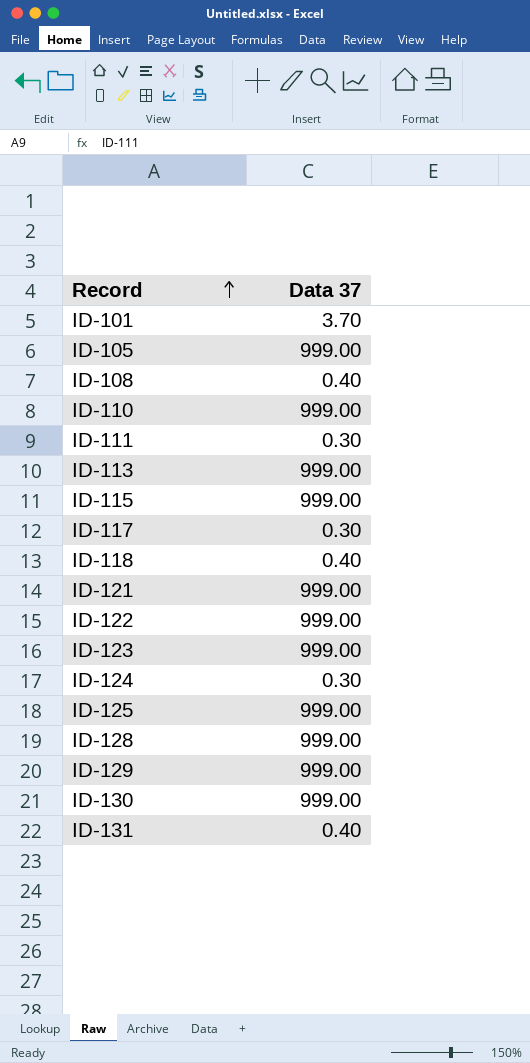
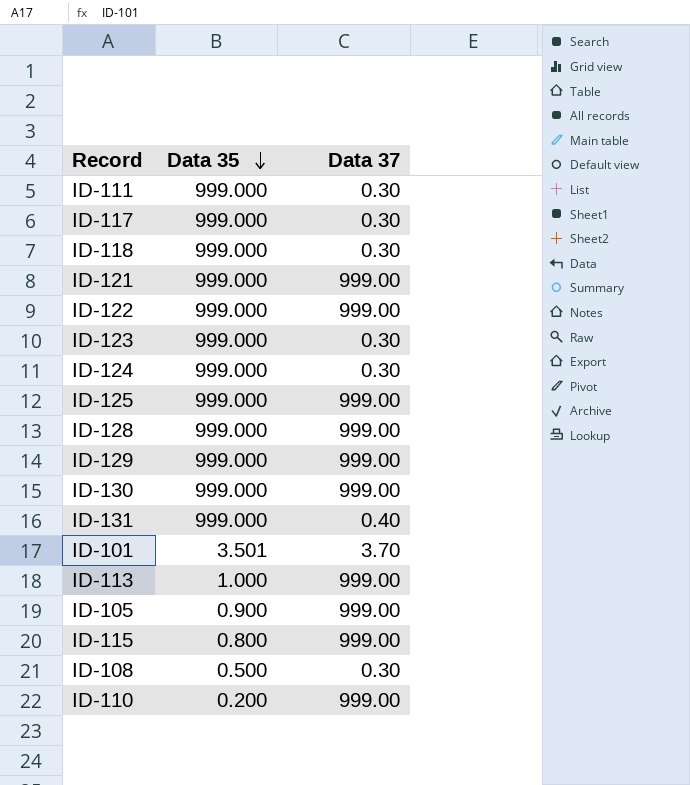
row order: Record ascending -> Data 35 descending
column Data 35 | position: none -> 2
ID-118 | Data 37: 0.40 -> 0.30
ID-123 | Data 37: 999.00 -> 0.30
ID-108 | Data 37: 0.40 -> 0.30

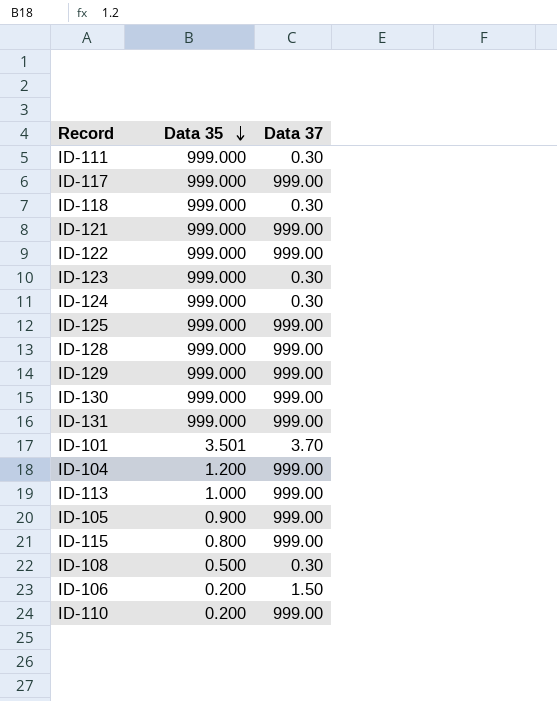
ID-117 | Data 37: 0.30 -> 999.00
ID-131 | Data 37: 0.40 -> 999.00
row ID-104: none -> 1.200 | 999.00
row ID-106: none -> 0.200 | 1.50

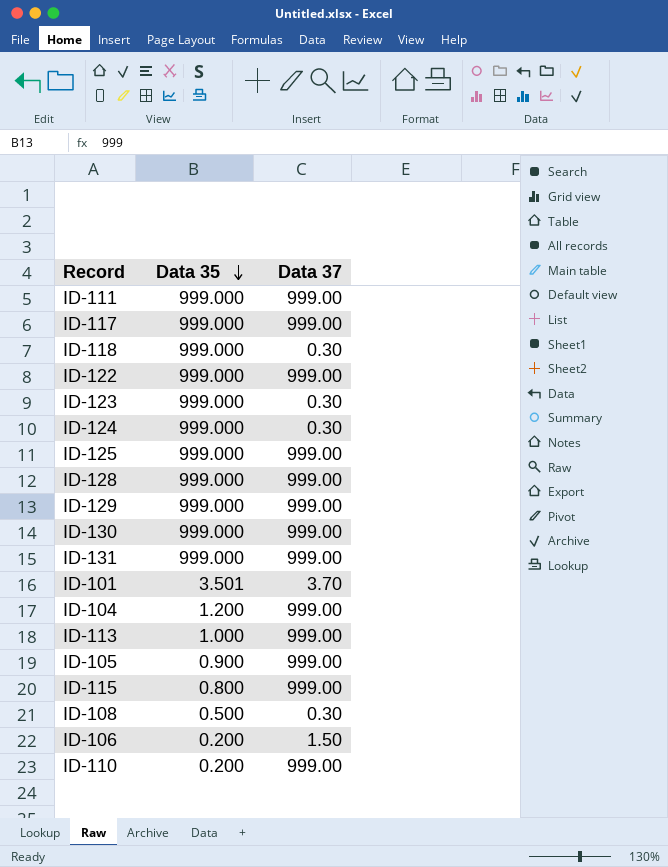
row ID-121: 999.000 | 999.00 -> none
ID-111 | Data 37: 0.30 -> 999.00

